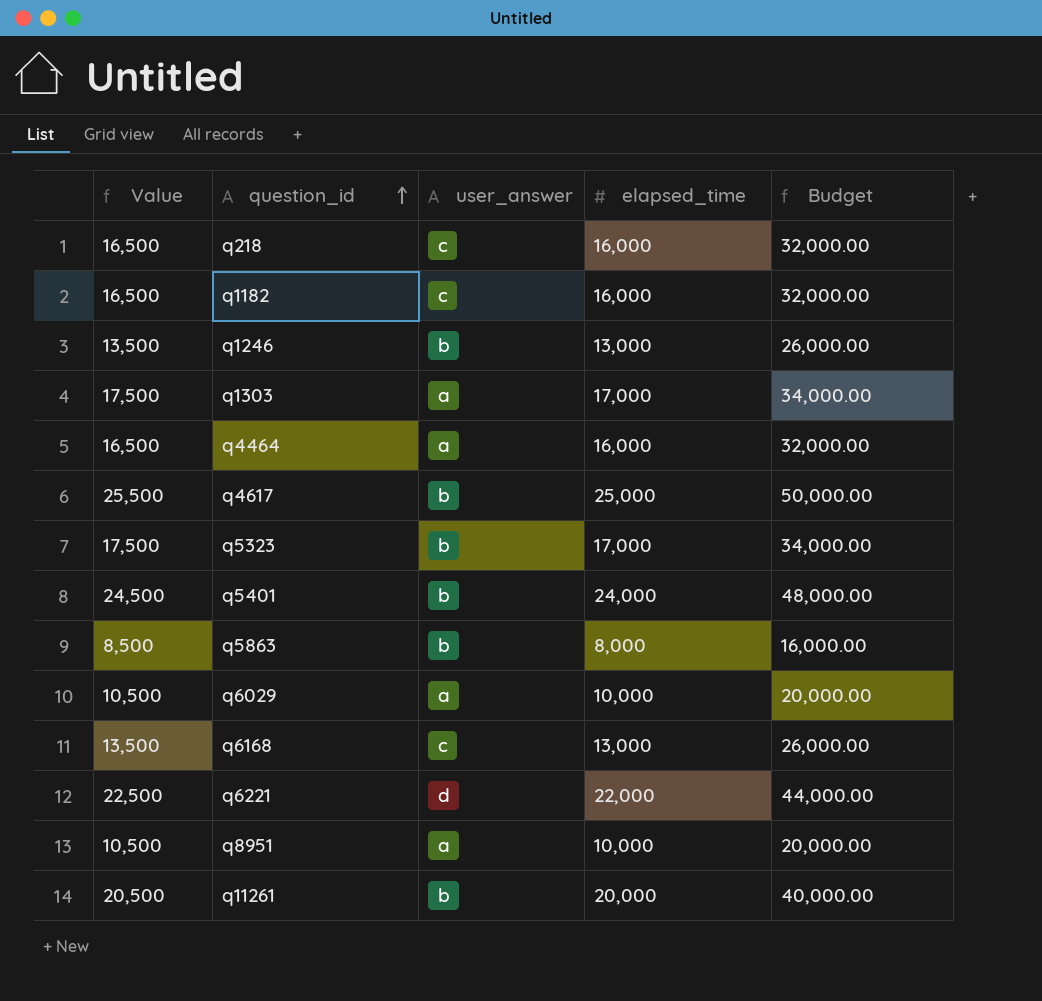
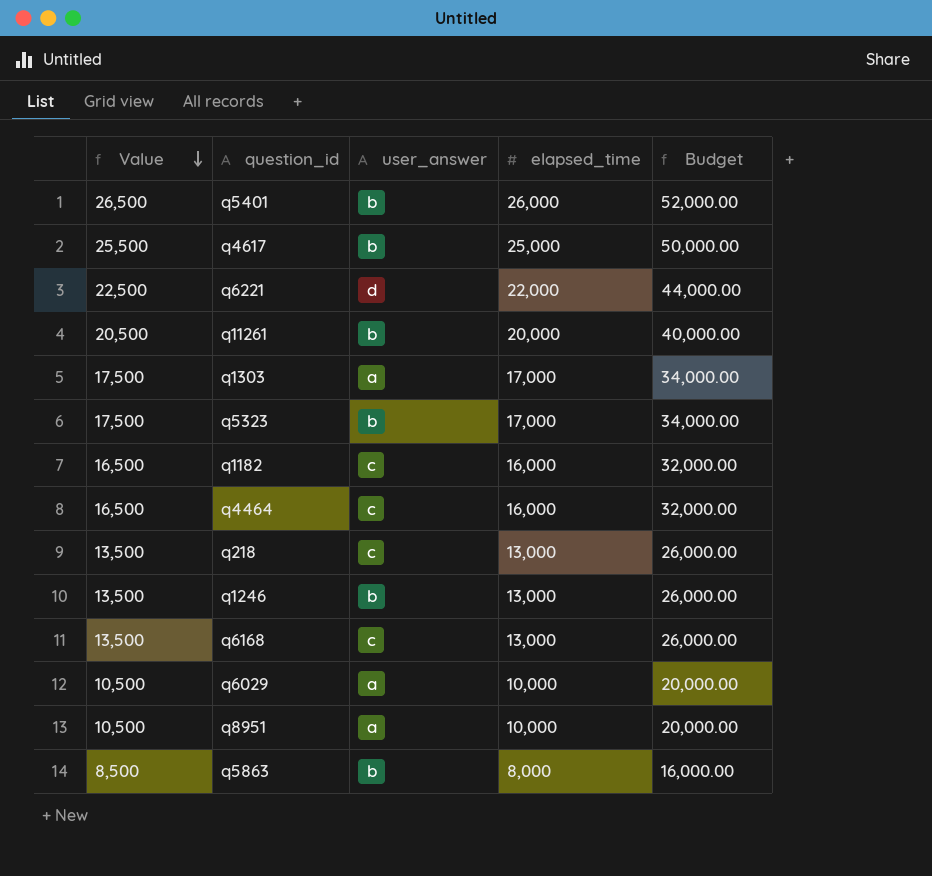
row order: question_id ascending -> Value descending
q5401 | Value: 24,500 -> 26,500
q5401 | elapsed_time: 24,000 -> 26,000
q5401 | Budget: 48,000.00 -> 52,000.00
q4464 | user_answer: a -> c
q218 | Value: 16,500 -> 13,500
q218 | elapsed_time: 16,000 -> 13,000
q218 | Budget: 32,000.00 -> 26,000.00

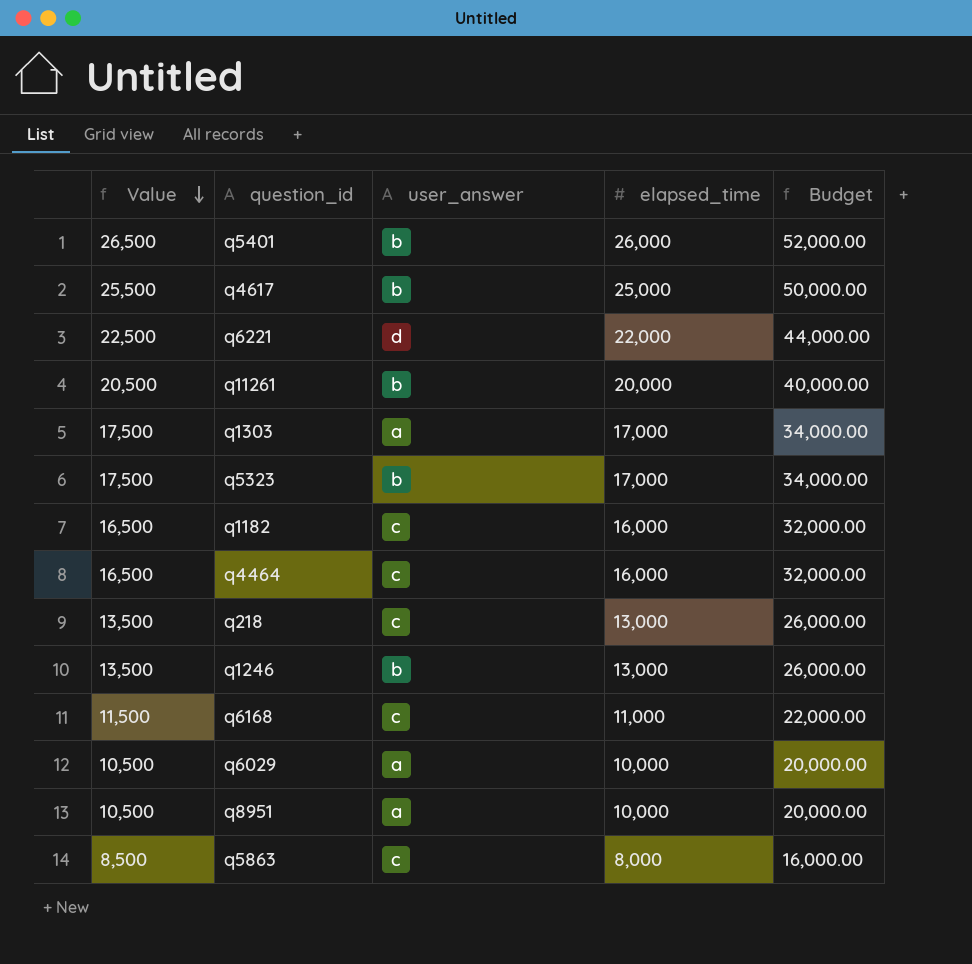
q6168 | Value: 13,500 -> 11,500
q6168 | elapsed_time: 13,000 -> 11,000
q6168 | Budget: 26,000.00 -> 22,000.00
q5863 | user_answer: b -> c

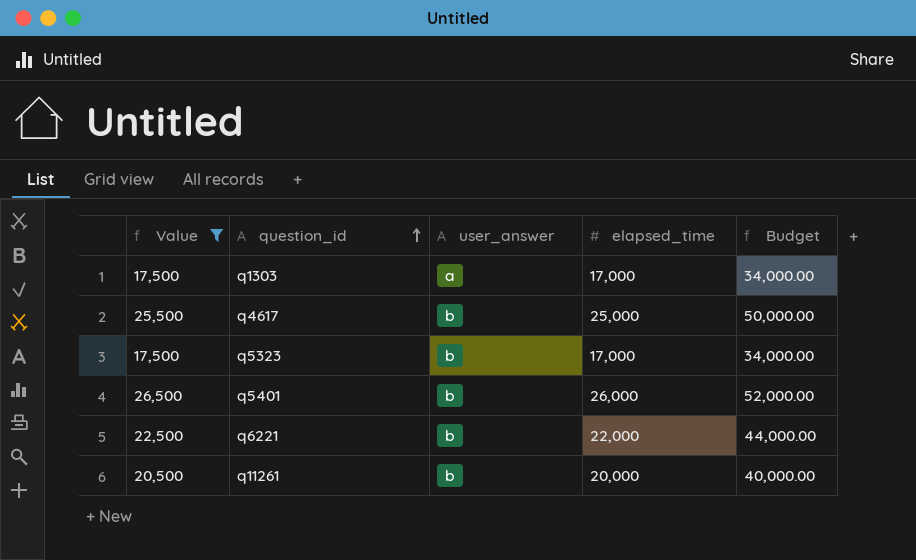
filter: none -> Value >= 17,500
row order: Value descending -> question_id ascending
q6221 | user_answer: d -> b

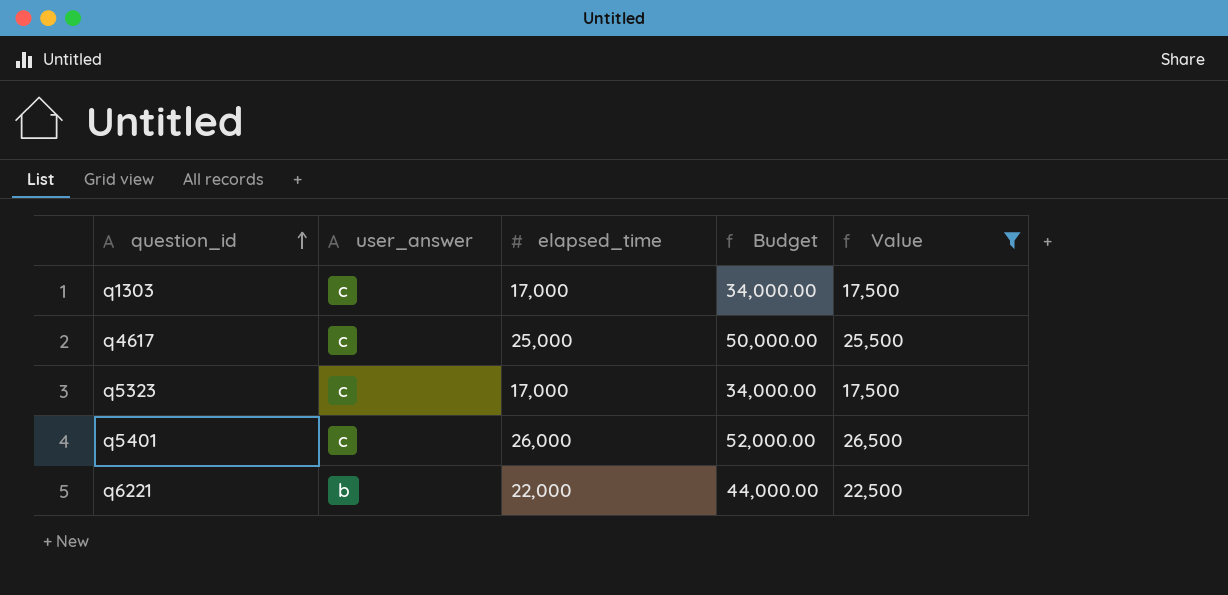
column Value | position: 1 -> 5
row q11261: 20,500 | b | 20,000 | 40,000.00 -> none
q1303 | user_answer: a -> c
q4617 | user_answer: b -> c
q5323 | user_answer: b -> c
q5401 | user_answer: b -> c

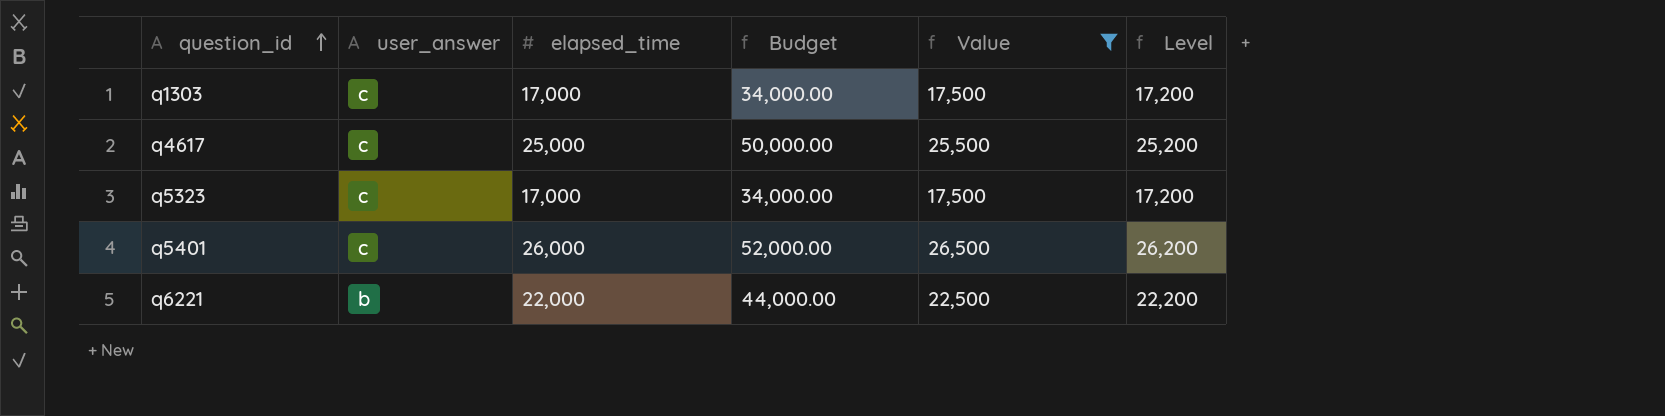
column Level | formula: none -> [elapsed_time] + 200

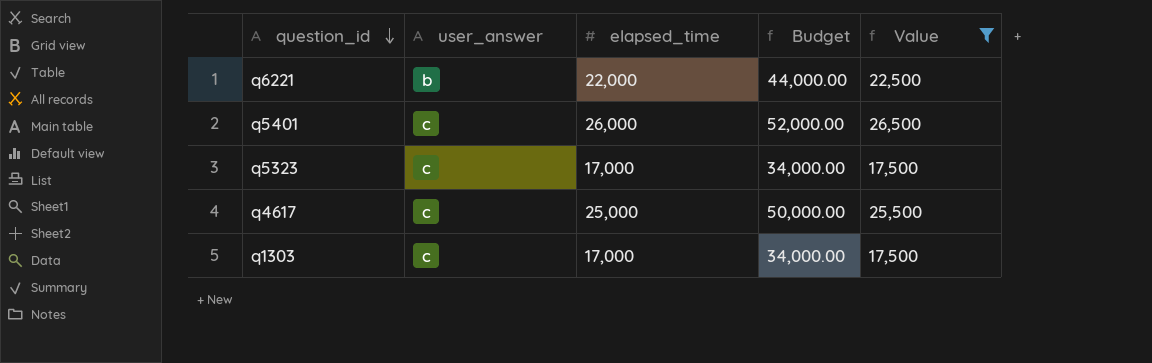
row order: question_id ascending -> question_id descending
column Level | formula: [elapsed_time] + 200 -> none

